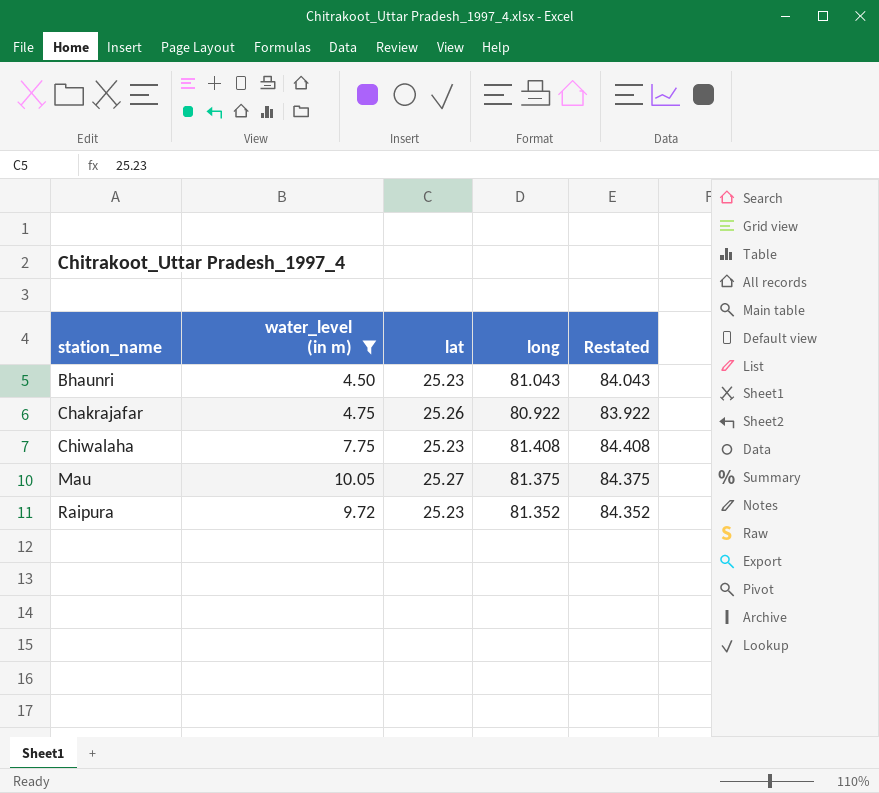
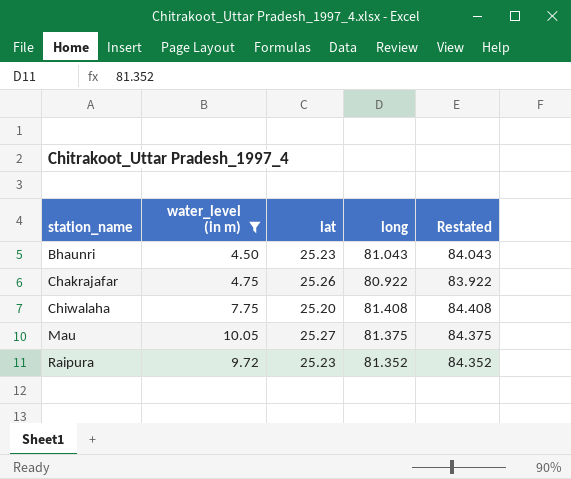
Chiwalaha | lat: 25.23 -> 25.20

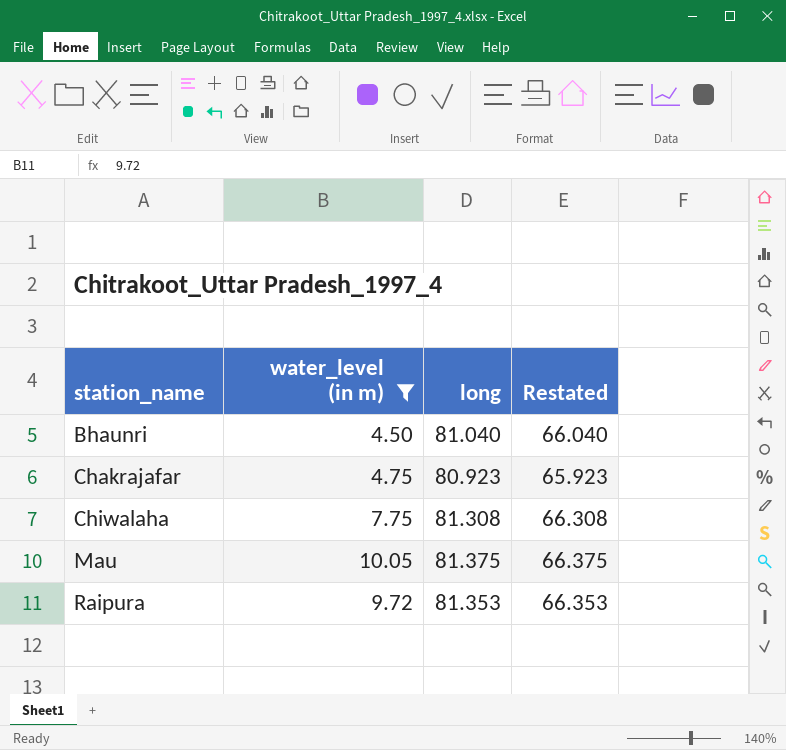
column lat | position: 3 -> none
column Restated | formula: [long] + 3 -> [long] - 15
Bhaunri | long: 81.043 -> 81.040
Chakrajafar | long: 80.922 -> 80.923
Chiwalaha | long: 81.408 -> 81.308
Raipura | long: 81.352 -> 81.353

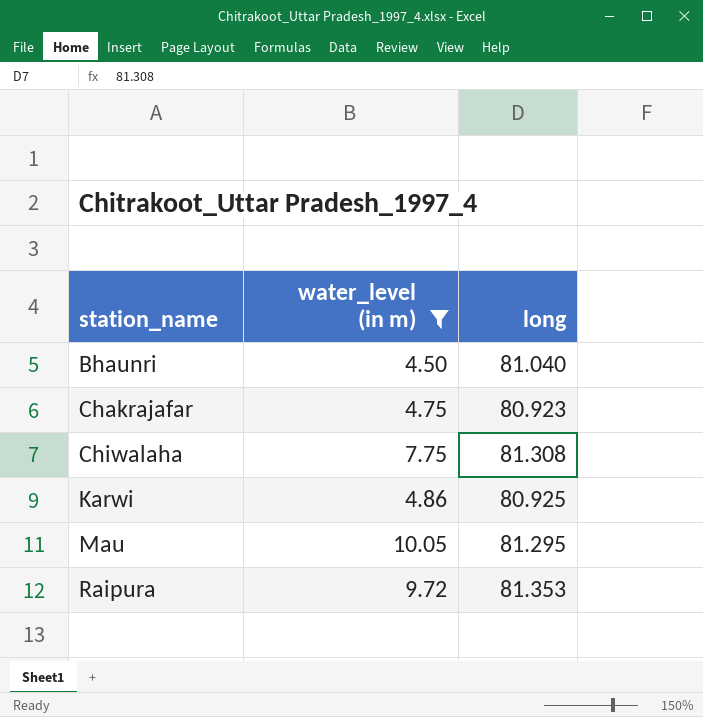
column Restated | formula: [long] - 15 -> none
row Karwi: none -> 4.86 | 80.925
Mau | long: 81.375 -> 81.295

